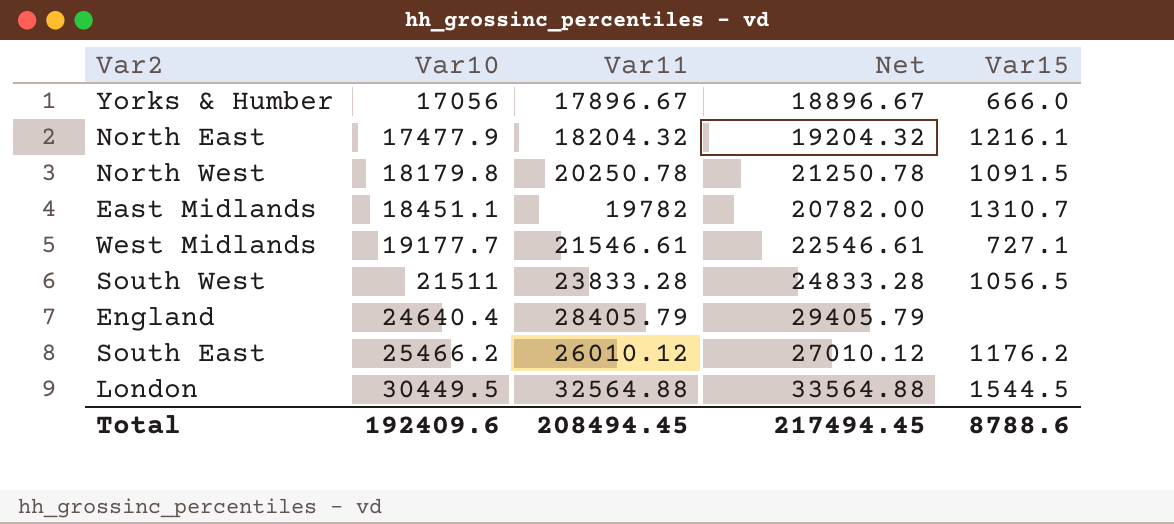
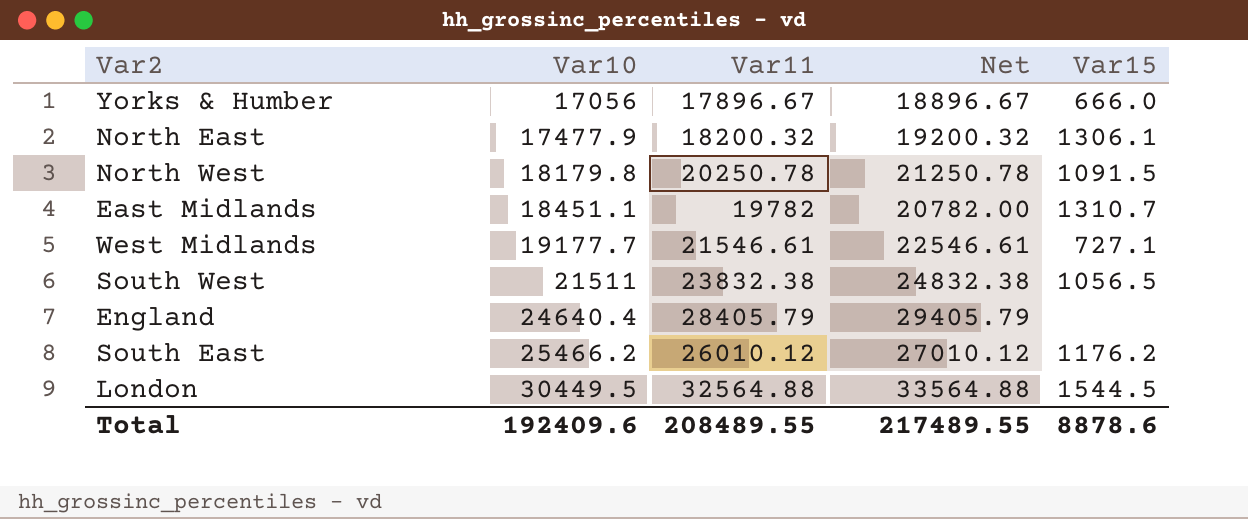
North East | Var11: 18204.32 -> 18200.32
North East | Net: 19204.32 -> 19200.32
North East | Var15: 1216.1 -> 1306.1
South West | Var11: 23833.28 -> 23832.38
South West | Net: 24833.28 -> 24832.38
Total | Var11: 208494.45 -> 208489.55
Total | Net: 217494.45 -> 217489.55
Total | Var15: 8788.6 -> 8878.6

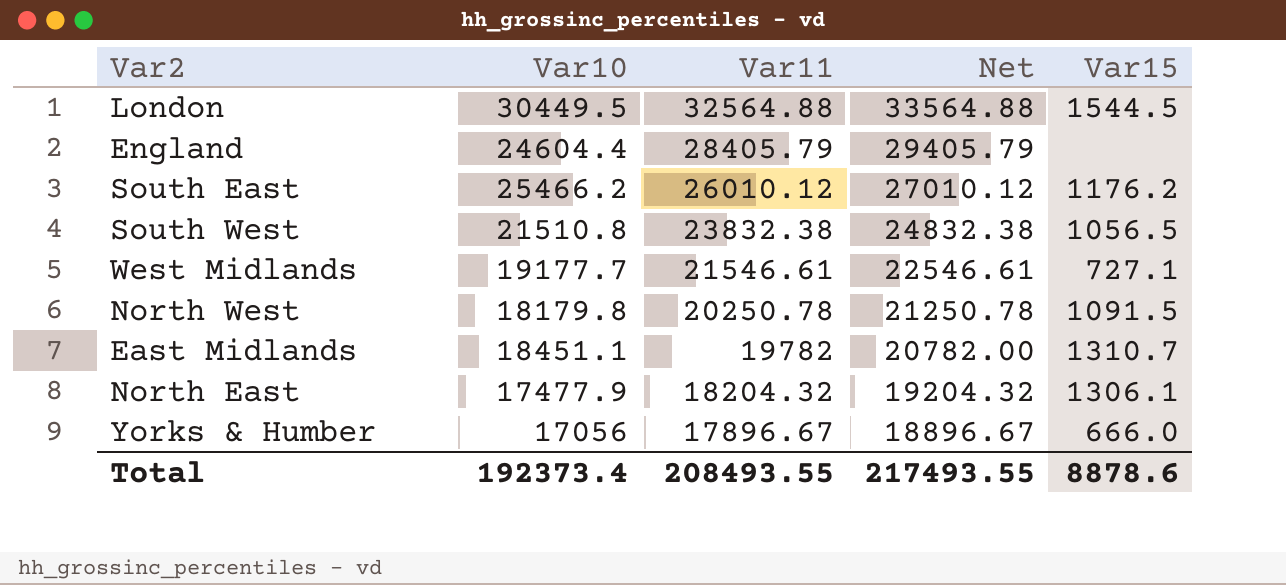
row order: Var10 ascending -> Var11 descending
England | Var10: 24640.4 -> 24604.4
South West | Var10: 21511 -> 21510.8
North East | Var11: 18200.32 -> 18204.32
North East | Net: 19200.32 -> 19204.32
Total | Var10: 192409.6 -> 192373.4
Total | Var11: 208489.55 -> 208493.55
Total | Net: 217489.55 -> 217493.55

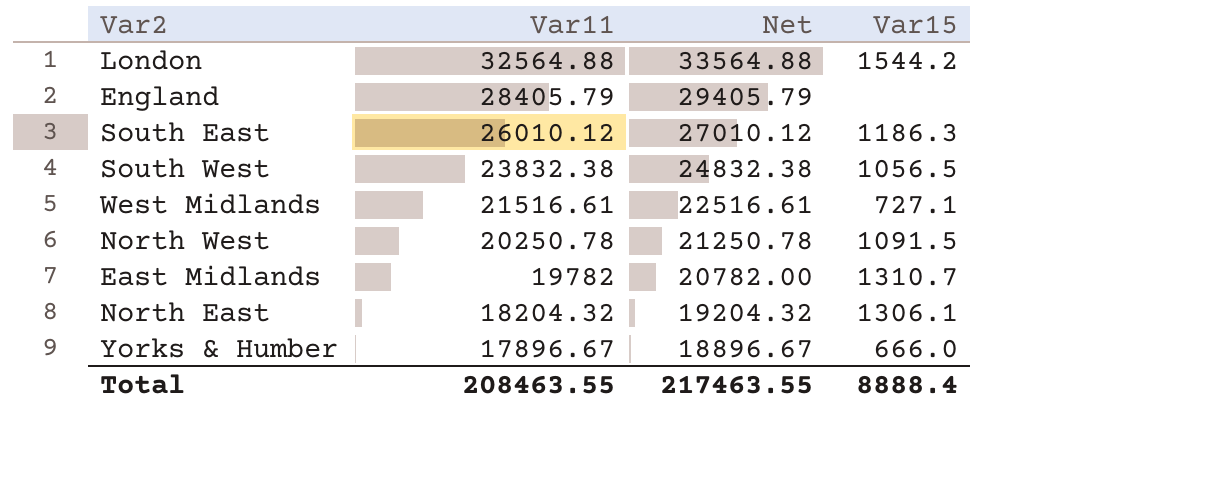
column Var10 | position: 2 -> none
London | Var15: 1544.5 -> 1544.2
South East | Var15: 1176.2 -> 1186.3
West Midlands | Var11: 21546.61 -> 21516.61
West Midlands | Net: 22546.61 -> 22516.61
Total | Var11: 208493.55 -> 208463.55
Total | Net: 217493.55 -> 217463.55
Total | Var15: 8878.6 -> 8888.4

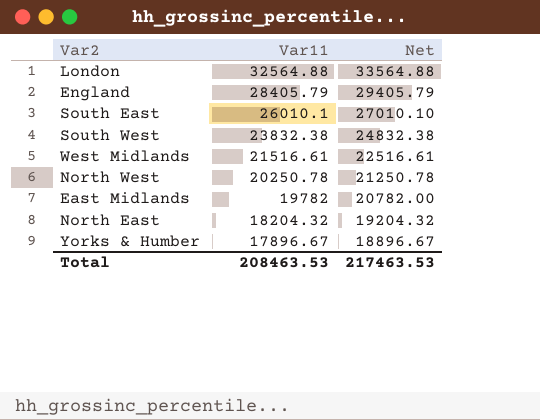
column Var15 | position: 4 -> none
South East | Var11: 26010.12 -> 26010.1
South East | Net: 27010.12 -> 27010.10
Total | Var11: 208463.55 -> 208463.53
Total | Net: 217463.55 -> 217463.53

